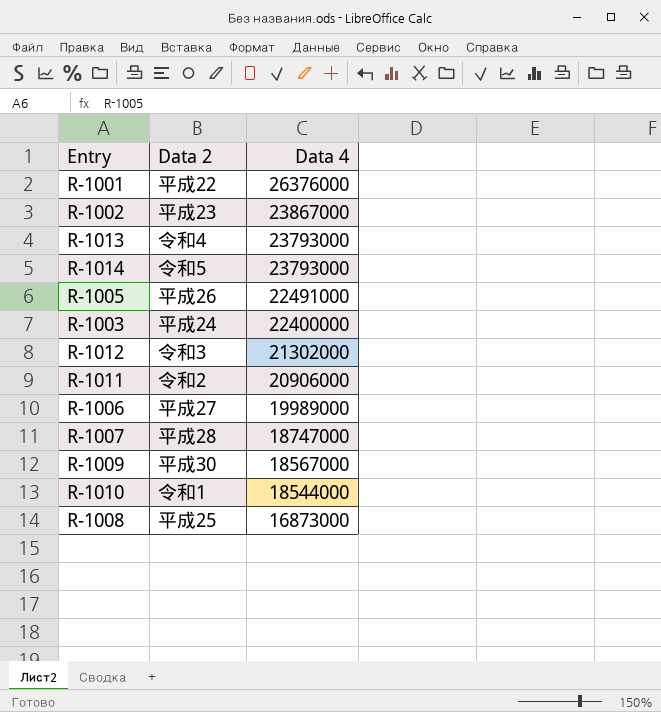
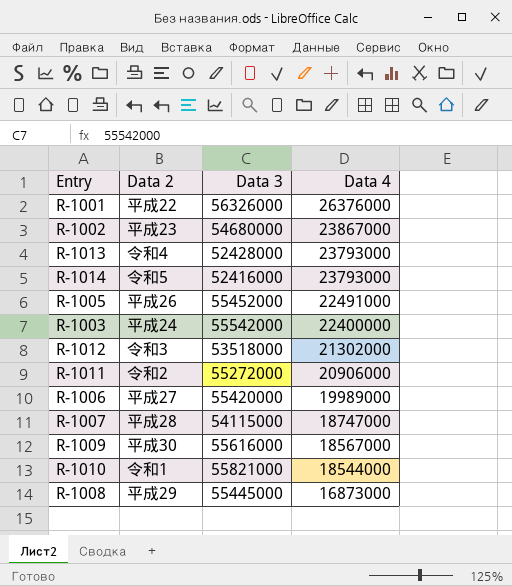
column Data 3 | position: none -> 3
R-1008 | Data 2: 平成25 -> 平成29

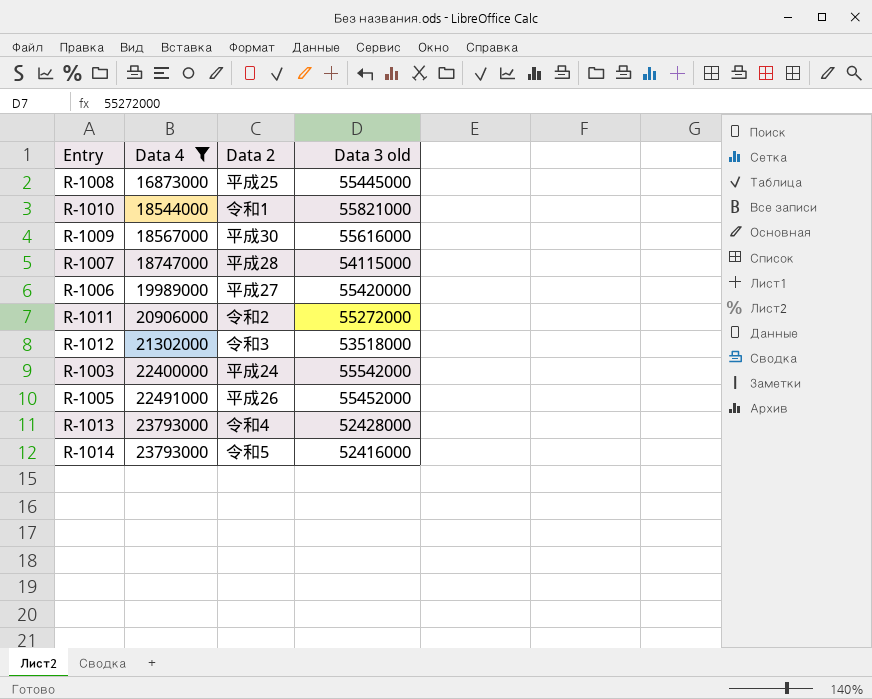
filter: none -> Data 4 <= 23793000
row order: Data 4 descending -> Data 4 ascending
column Data 4 | position: 4 -> 2
column name: Data 3 -> Data 3 old
R-1008 | Data 2: 平成29 -> 平成25

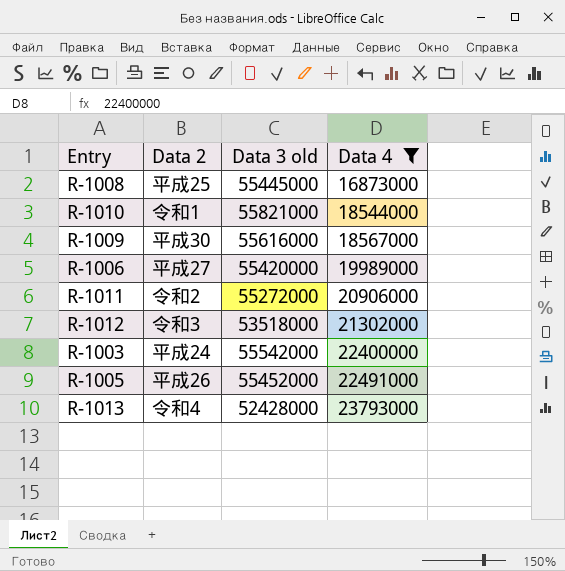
column Data 4 | position: 2 -> 4
row R-1007: 18747000 | 平成28 | 54115000 -> none
row R-1014: 23793000 | 令和5 | 52416000 -> none

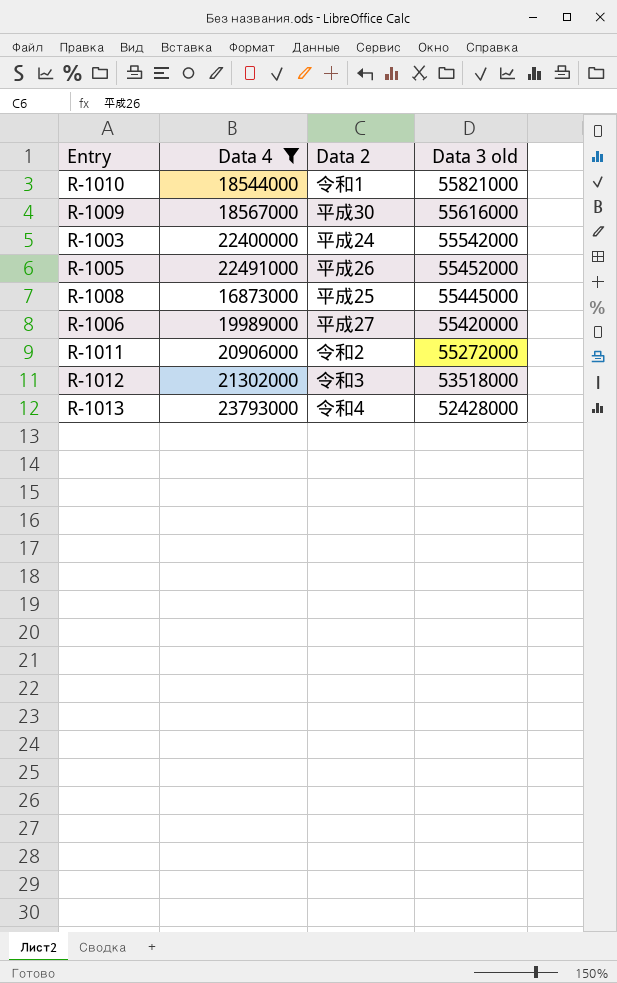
row order: Data 4 ascending -> Data 3 old descending
column Data 4 | position: 4 -> 2

